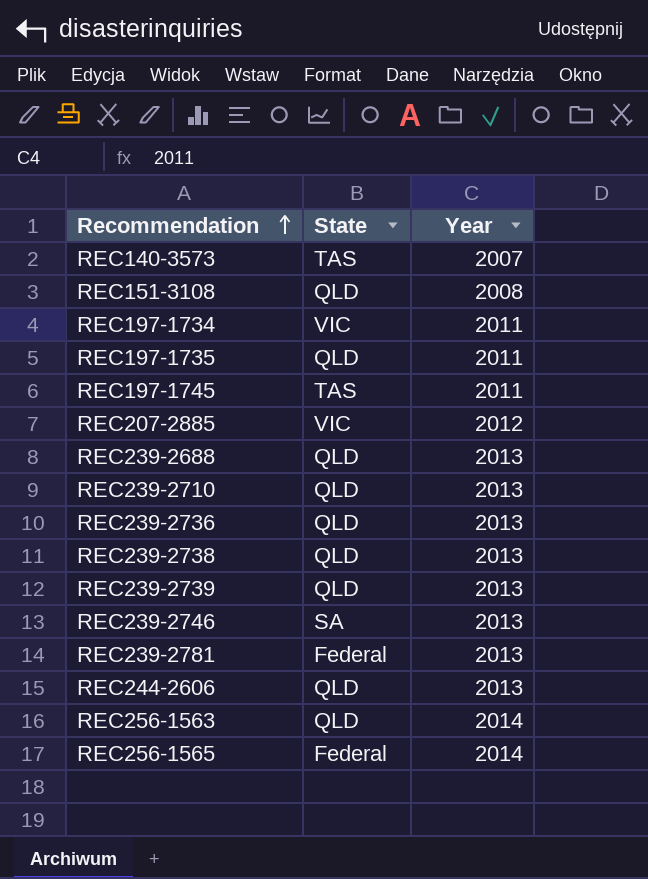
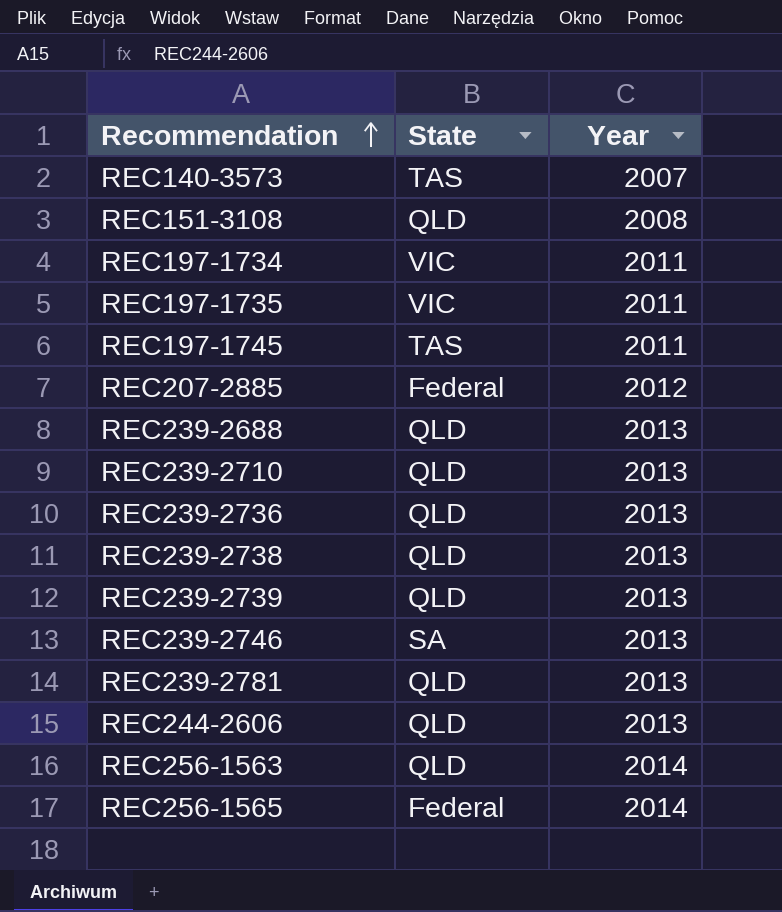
REC197-1735 | State: QLD -> VIC
REC207-2885 | State: VIC -> Federal
REC239-2781 | State: Federal -> QLD

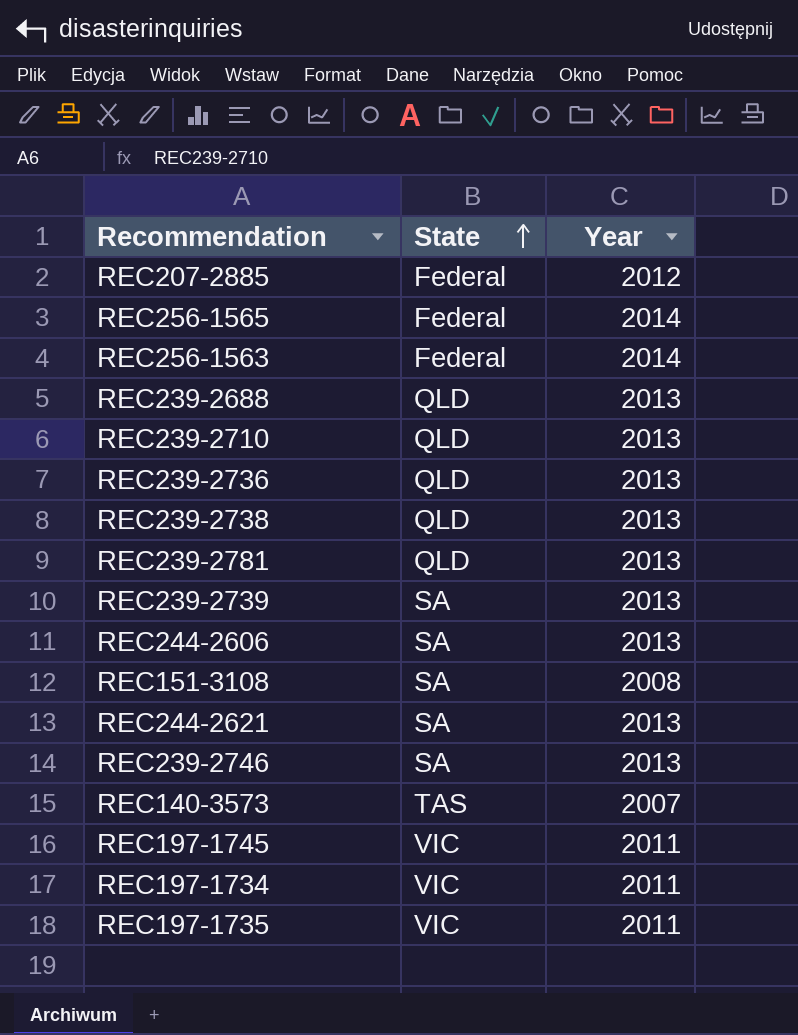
row order: Recommendation ascending -> State ascending
REC256-1563 | State: QLD -> Federal
REC239-2739 | State: QLD -> SA
REC244-2606 | State: QLD -> SA
REC151-3108 | State: QLD -> SA
row REC244-2621: none -> SA | 2013
REC197-1745 | State: TAS -> VIC

